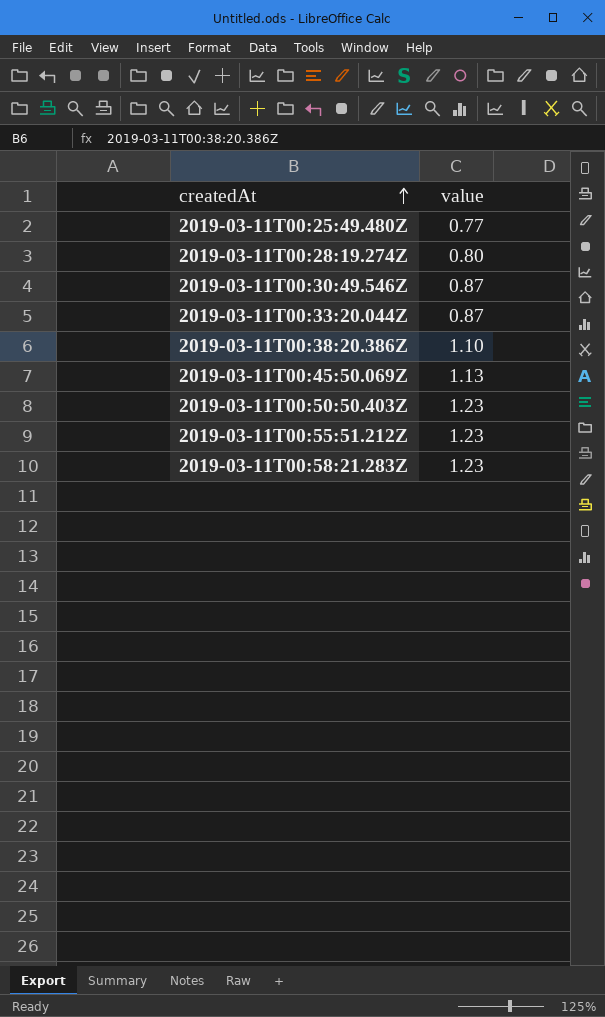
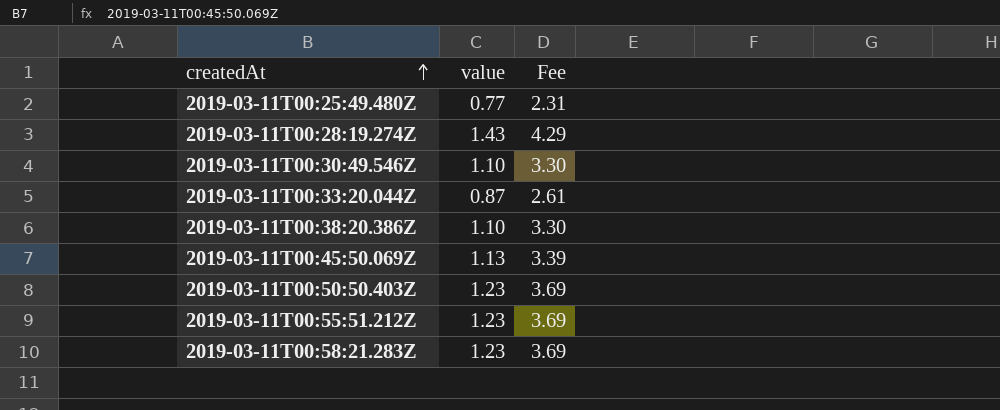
column Fee | formula: none -> [value] * 3
2019-03-11T00:28:19.274Z | value: 0.80 -> 1.43
2019-03-11T00:30:49.546Z | value: 0.87 -> 1.10

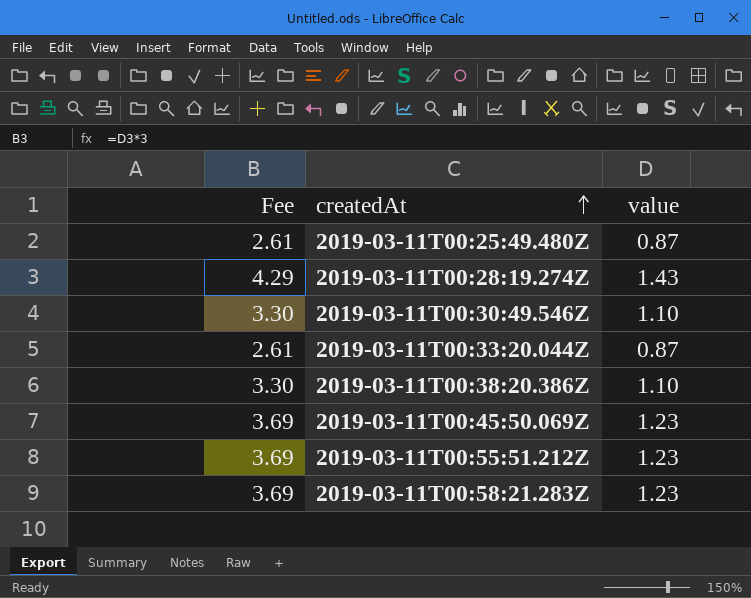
column Fee | position: 3 -> 1
row 2019-03-11T00:50:50.403Z: 1.23 | 3.69 -> none
2019-03-11T00:25:49.480Z | Fee: 2.31 -> 2.61
2019-03-11T00:25:49.480Z | value: 0.77 -> 0.87
2019-03-11T00:45:50.069Z | Fee: 3.39 -> 3.69
2019-03-11T00:45:50.069Z | value: 1.13 -> 1.23

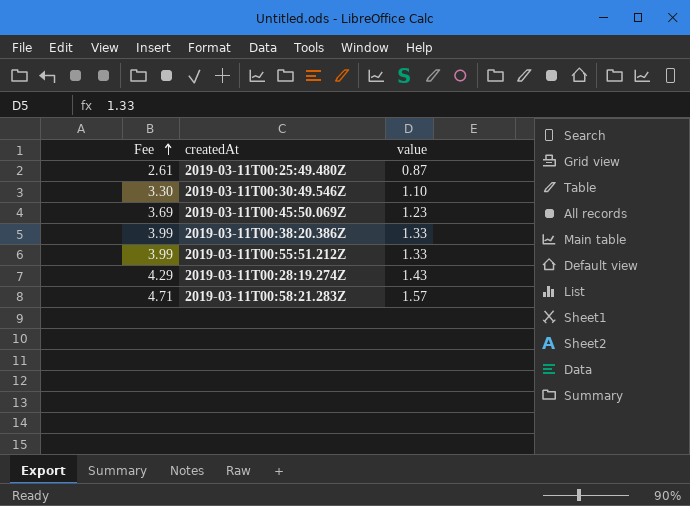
row order: createdAt ascending -> Fee ascending
row 2019-03-11T00:33:20.044Z: 2.61 | 0.87 -> none
2019-03-11T00:38:20.386Z | Fee: 3.30 -> 3.99
2019-03-11T00:38:20.386Z | value: 1.10 -> 1.33
2019-03-11T00:55:51.212Z | Fee: 3.69 -> 3.99
2019-03-11T00:55:51.212Z | value: 1.23 -> 1.33
2019-03-11T00:58:21.283Z | Fee: 3.69 -> 4.71
2019-03-11T00:58:21.283Z | value: 1.23 -> 1.57

